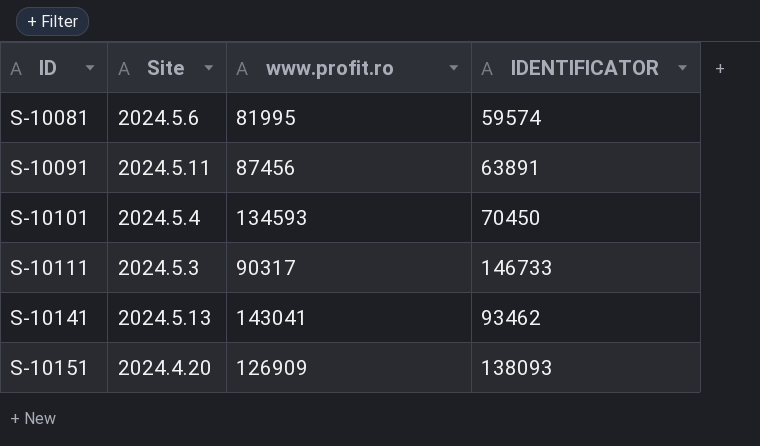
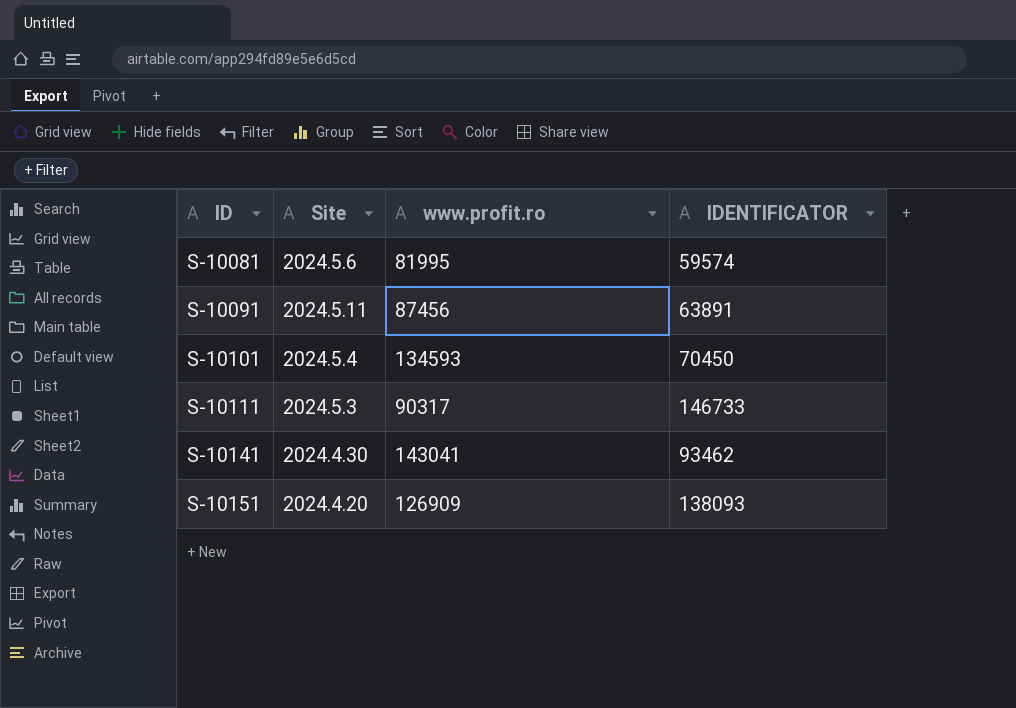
S-10141 | Site: 2024.5.13 -> 2024.4.30

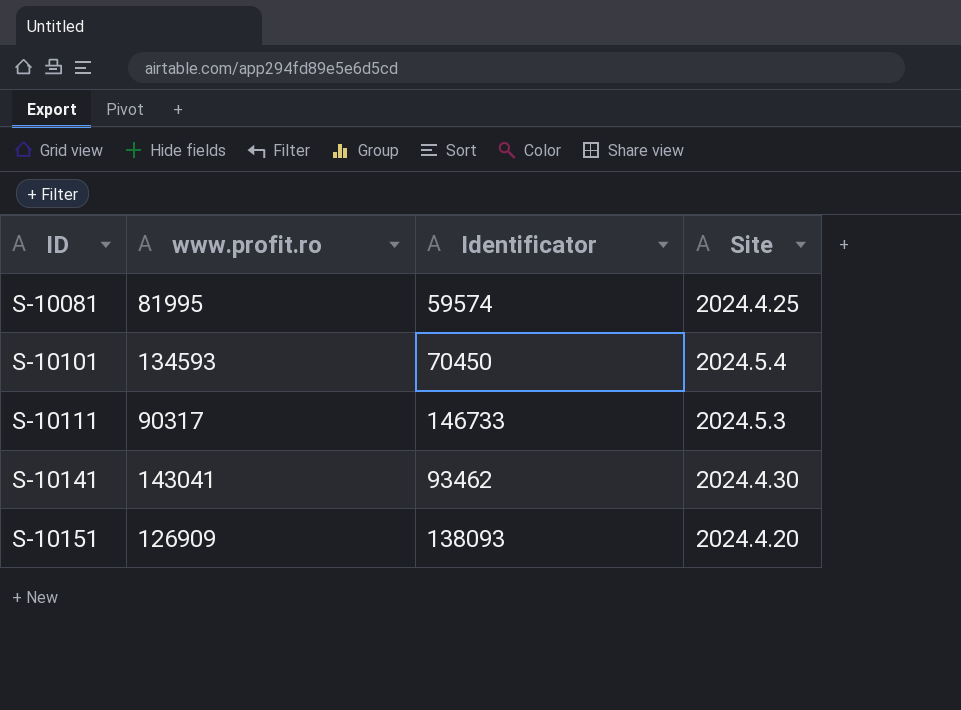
column name: IDENTIFICATOR -> Identificator
column Site | position: 2 -> 4
row S-10091: 2024.5.11 | 87456 | 63891 -> none
S-10081 | Site: 2024.5.6 -> 2024.4.25

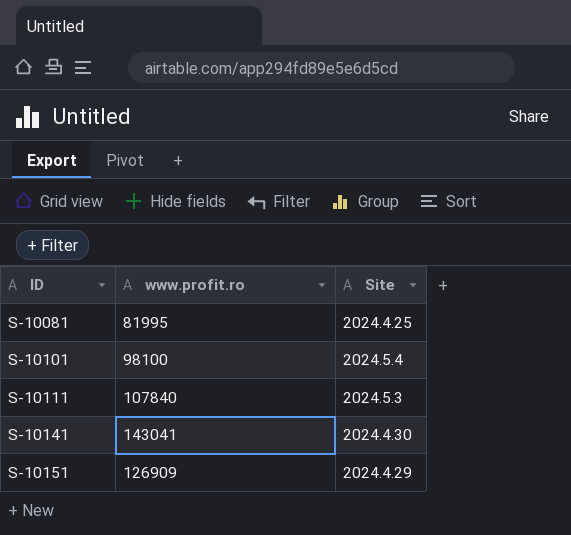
column Identificator | position: 3 -> none
S-10101 | www.profit.ro: 134593 -> 98100
S-10111 | www.profit.ro: 90317 -> 107840
S-10151 | Site: 2024.4.20 -> 2024.4.29

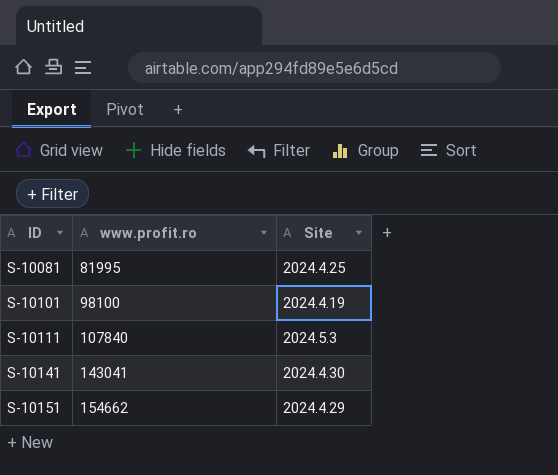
S-10101 | Site: 2024.5.4 -> 2024.4.19
S-10151 | www.profit.ro: 126909 -> 154662

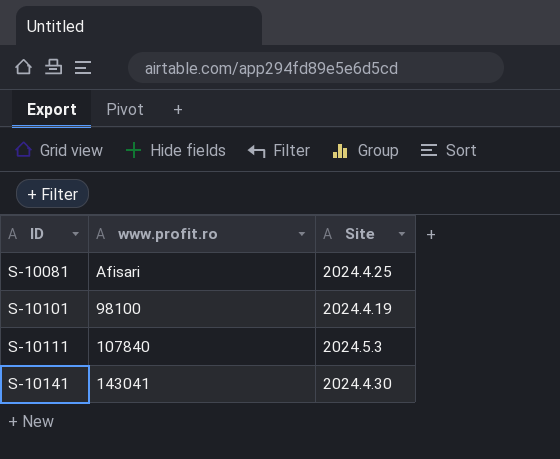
row S-10151: 154662 | 2024.4.29 -> none
S-10081 | www.profit.ro: 81995 -> Afisari

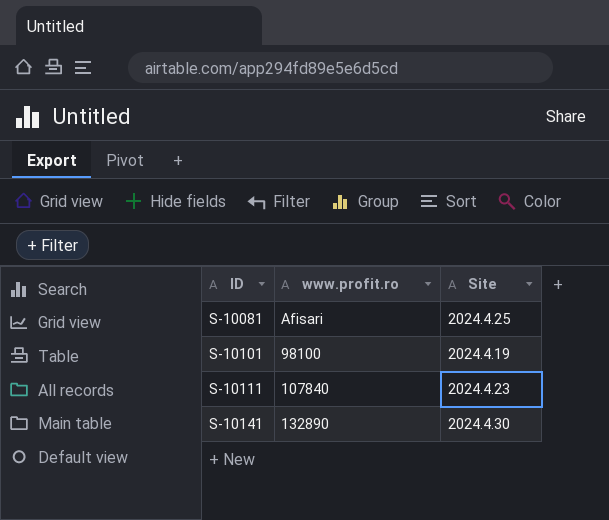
S-10111 | Site: 2024.5.3 -> 2024.4.23
S-10141 | www.profit.ro: 143041 -> 132890

